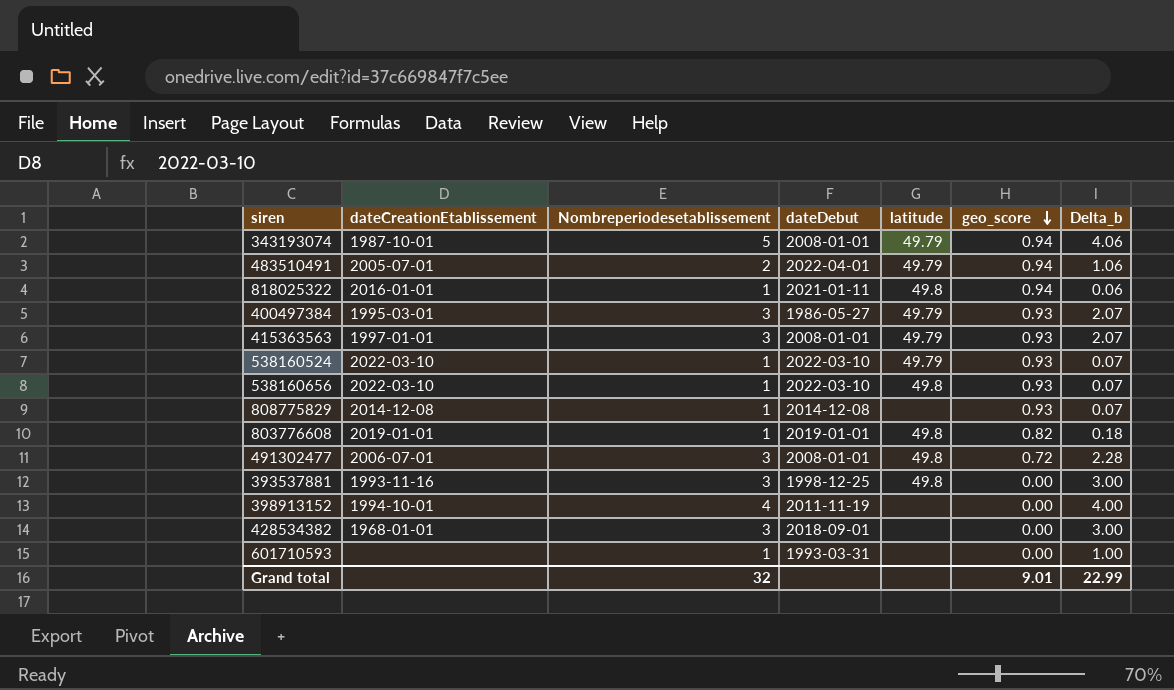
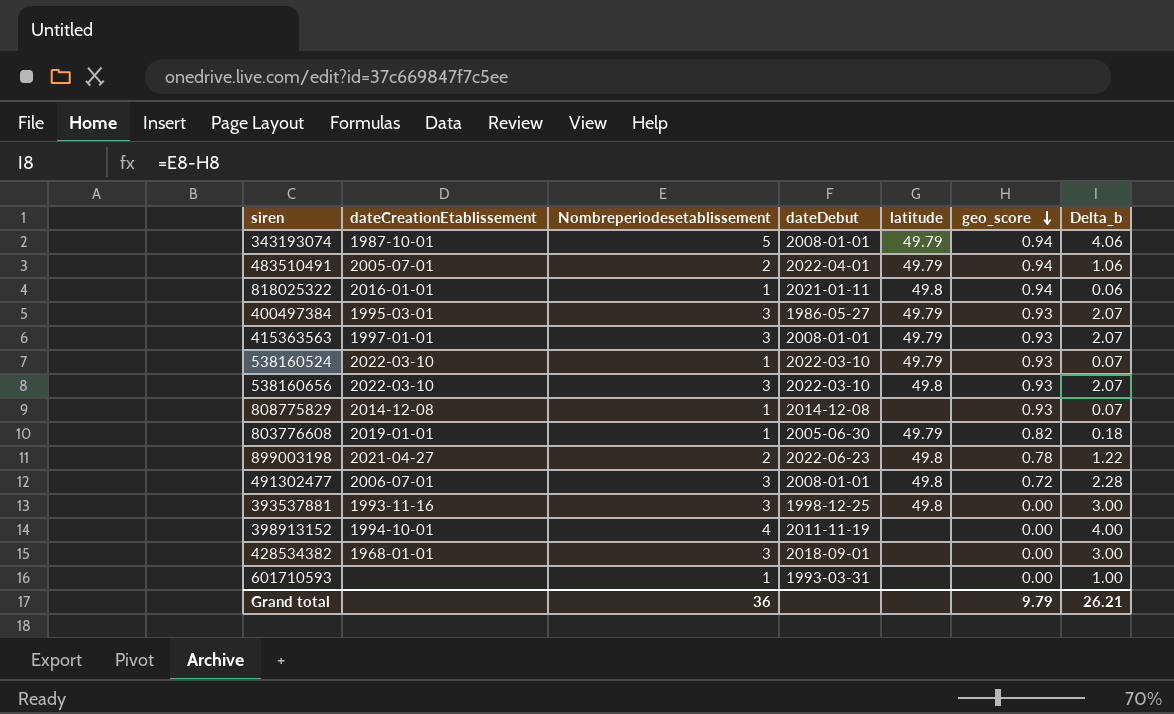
538160656 | Nombreperiodesetablissement: 1 -> 3
538160656 | Delta_b: 0.07 -> 2.07
803776608 | dateDebut: 2019-01-01 -> 2005-06-30
803776608 | latitude: 49.8 -> 49.79
row 899003198: none -> 2021-04-27 | 2 | 2022-06-23 | 49.8 | 0.78 | 1.22
Grand total | Nombreperiodesetablissement: 32 -> 36
Grand total | geo_score: 9.01 -> 9.79
Grand total | Delta_b: 22.99 -> 26.21

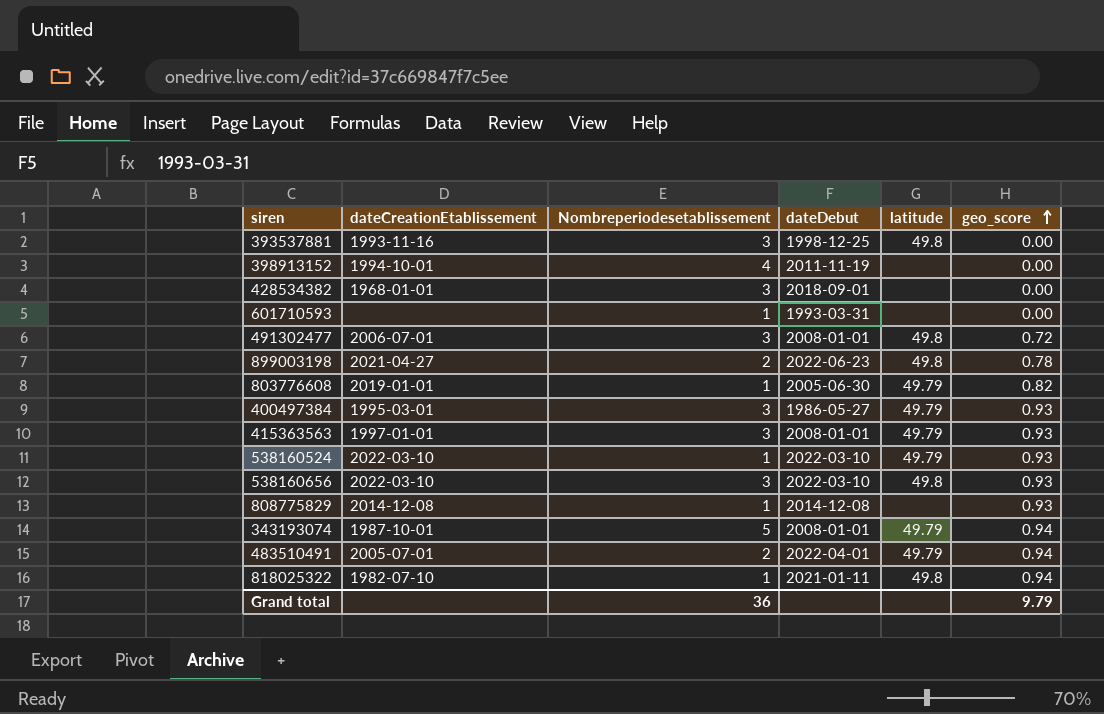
row order: geo_score descending -> geo_score ascending
column Delta_b | formula: [Nombreperiodesetablissement] - [geo_score] -> none
818025322 | dateCreationEtablissement: 2016-01-01 -> 1982-07-10

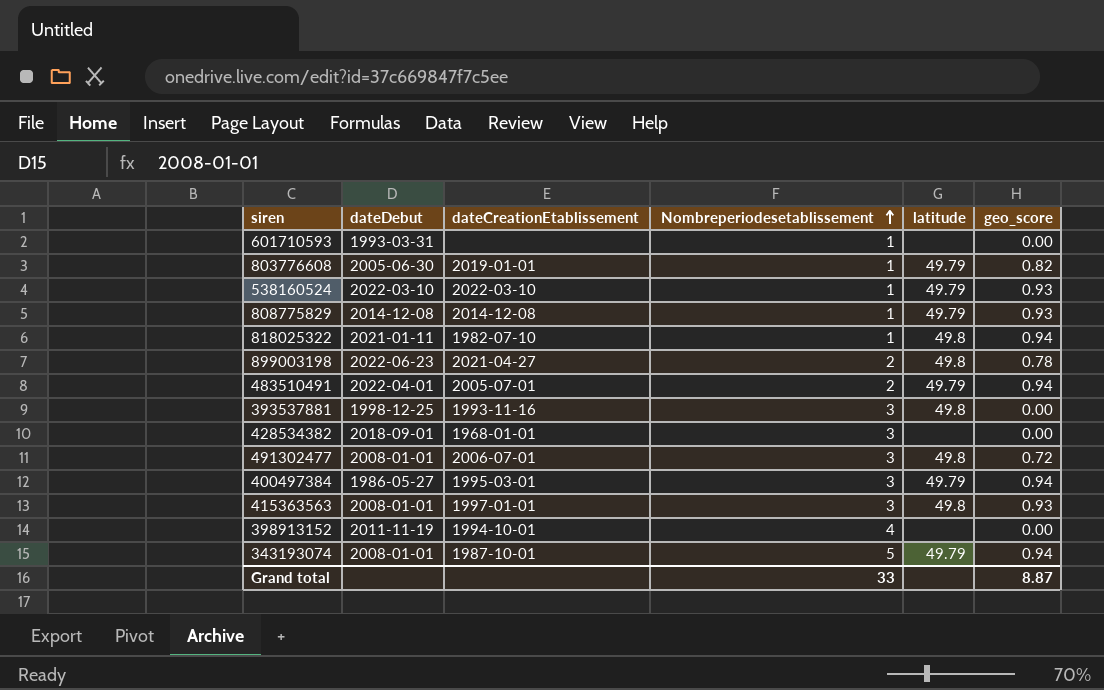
row order: geo_score ascending -> Nombreperiodesetablissement ascending
column dateDebut | position: 4 -> 2
row 538160656: 2022-03-10 | 3 | 2022-03-10 | 49.8 | 0.93 -> none
808775829 | latitude: none -> 49.79
400497384 | geo_score: 0.93 -> 0.94
415363563 | latitude: 49.79 -> 49.8
Grand total | Nombreperiodesetablissement: 36 -> 33
Grand total | geo_score: 9.79 -> 8.87

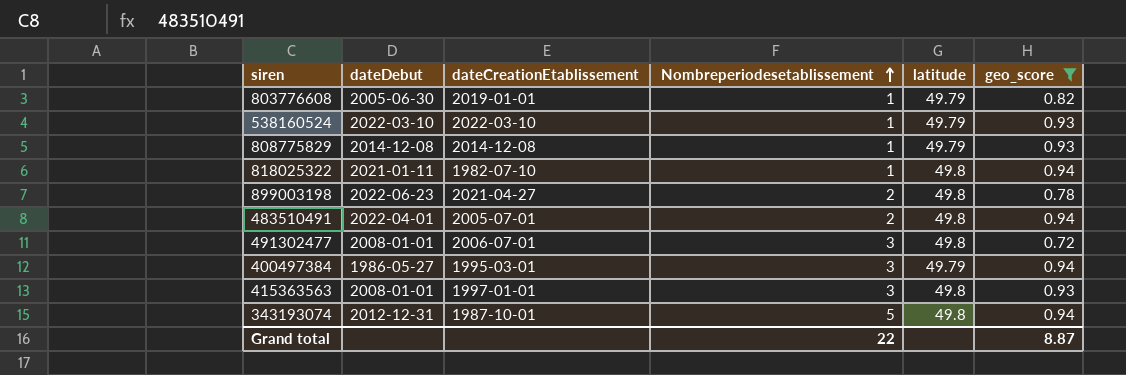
filter: none -> geo_score != 0.00
483510491 | latitude: 49.79 -> 49.8
343193074 | dateDebut: 2008-01-01 -> 2012-12-31
343193074 | latitude: 49.79 -> 49.8
Grand total | Nombreperiodesetablissement: 33 -> 22

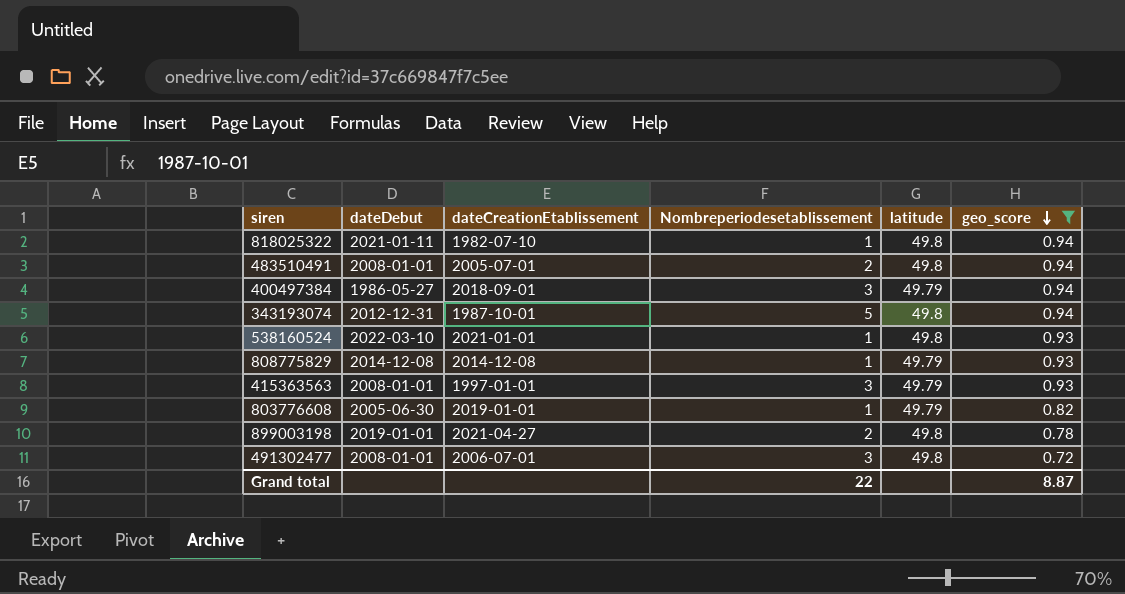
row order: Nombreperiodesetablissement ascending -> geo_score descending
483510491 | dateDebut: 2022-04-01 -> 2008-01-01
400497384 | dateCreationEtablissement: 1995-03-01 -> 2018-09-01
538160524 | dateCreationEtablissement: 2022-03-10 -> 2021-01-01
538160524 | latitude: 49.79 -> 49.8
415363563 | latitude: 49.8 -> 49.79
899003198 | dateDebut: 2022-06-23 -> 2019-01-01

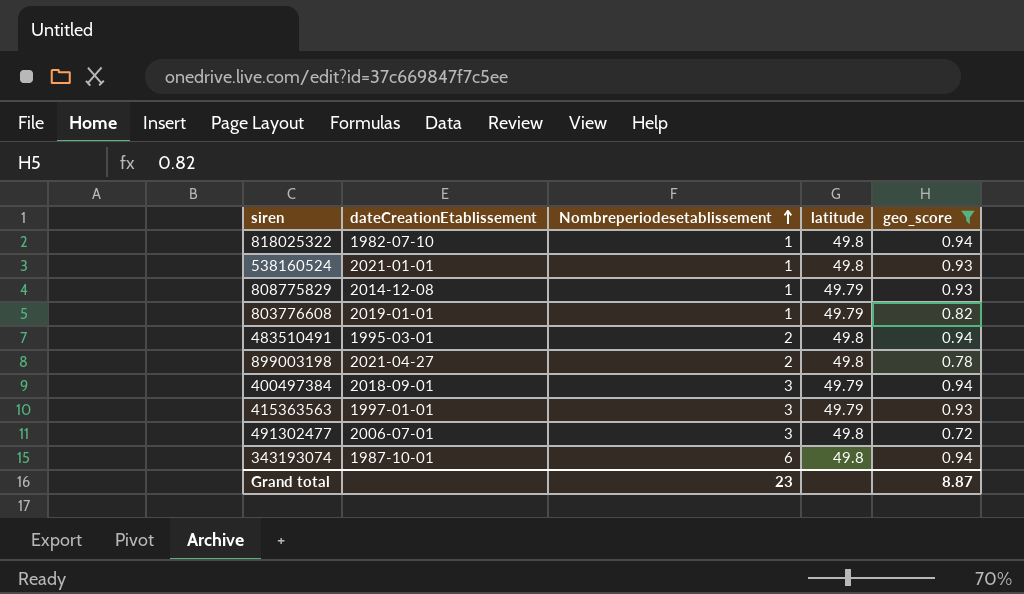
row order: geo_score descending -> Nombreperiodesetablissement ascending
column dateDebut | position: 2 -> none
483510491 | dateCreationEtablissement: 2005-07-01 -> 1995-03-01
343193074 | Nombreperiodesetablissement: 5 -> 6
Grand total | Nombreperiodesetablissement: 22 -> 23

